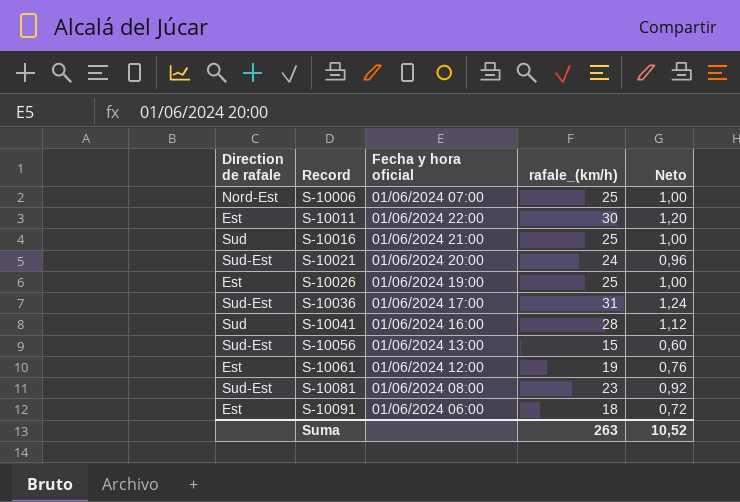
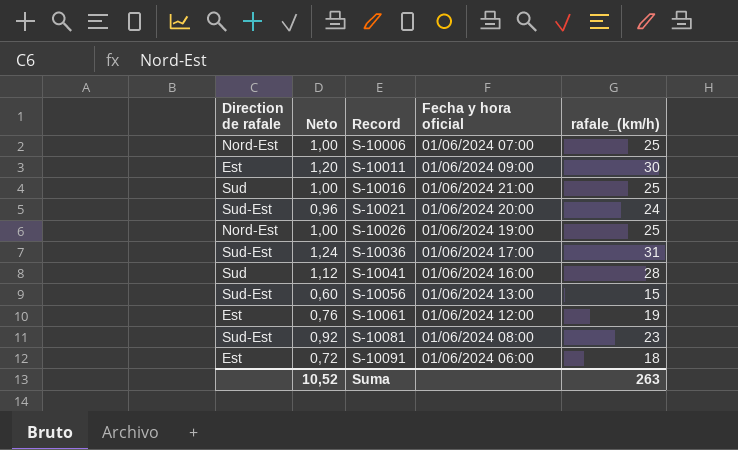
column Neto | position: 5 -> 2
S-10011 | Fecha y hora oficial: 01/06/2024 22:00 -> 01/06/2024 09:00
S-10026 | Direction de rafale: Est -> Nord-Est

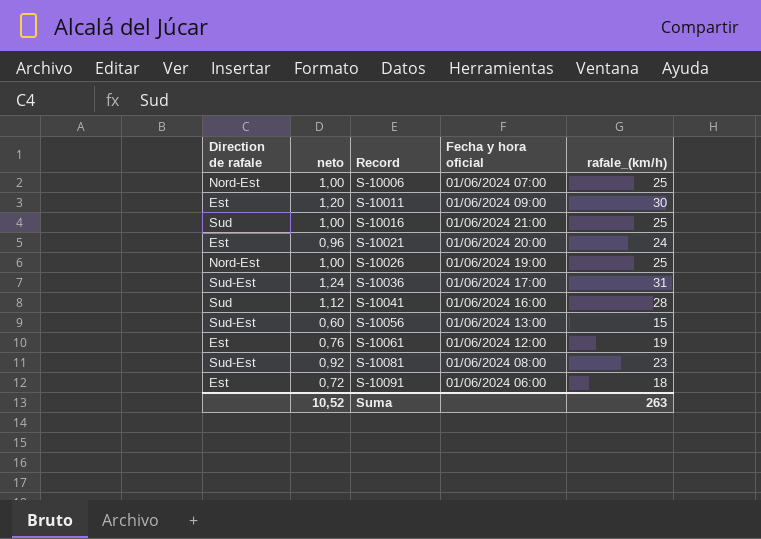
column name: Neto -> neto
S-10021 | Direction de rafale: Sud-Est -> Est

